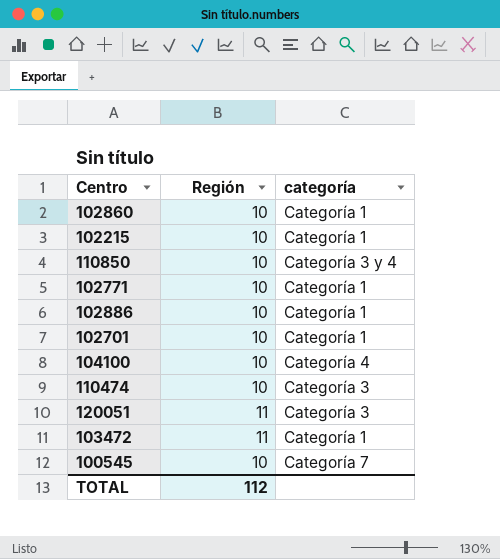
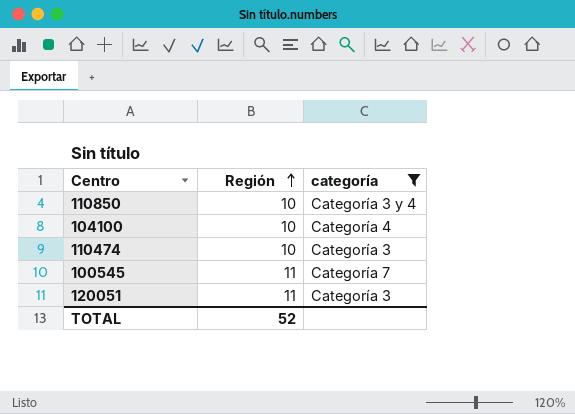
filter: none -> categoría != Categoría 1
row order: none -> Región ascending
100545 | Región: 10 -> 11
TOTAL | Región: 112 -> 52

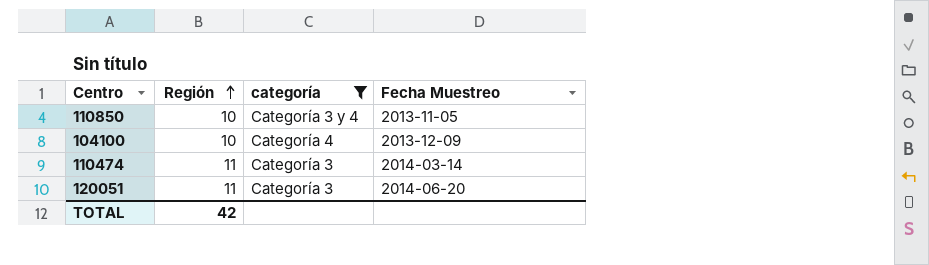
column Fecha Muestreo | position: none -> 4
row 100545: 11 | Categoría 7 -> none
110474 | Región: 10 -> 11
TOTAL | Región: 52 -> 42

